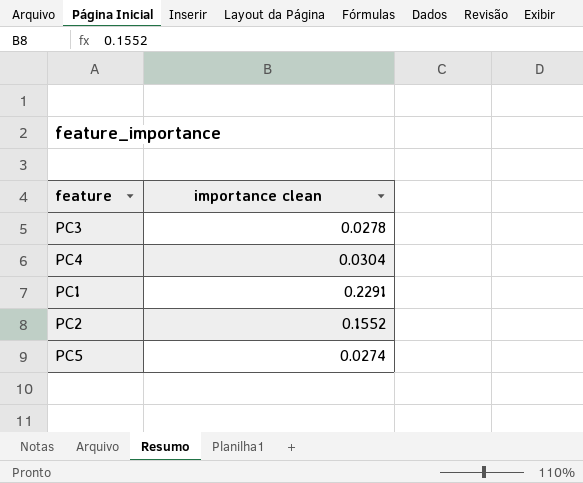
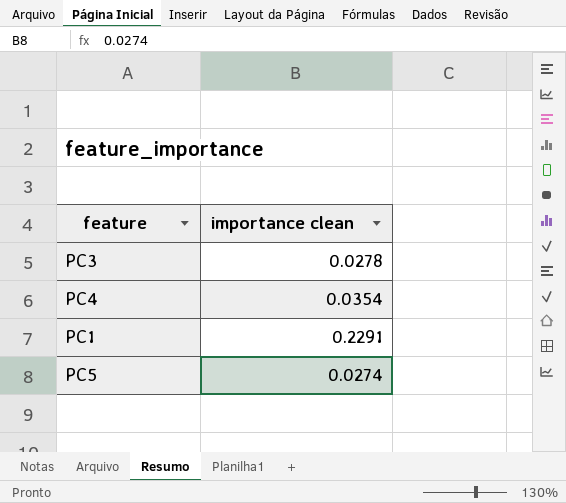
row PC2: 0.1552 -> none
PC4 | importance clean: 0.0304 -> 0.0354

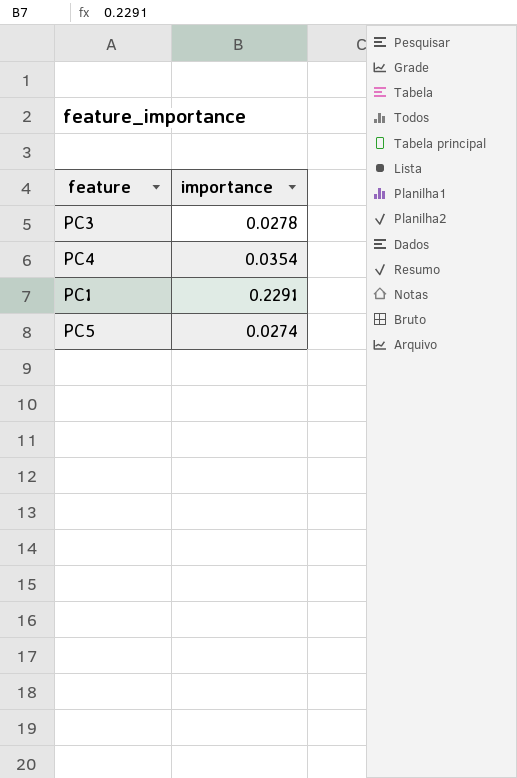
column name: importance clean -> importance

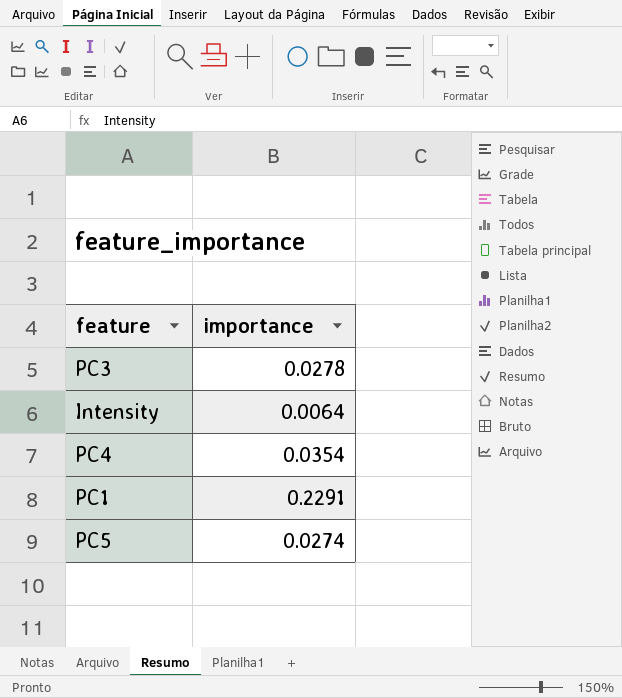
row Intensity: none -> 0.0064

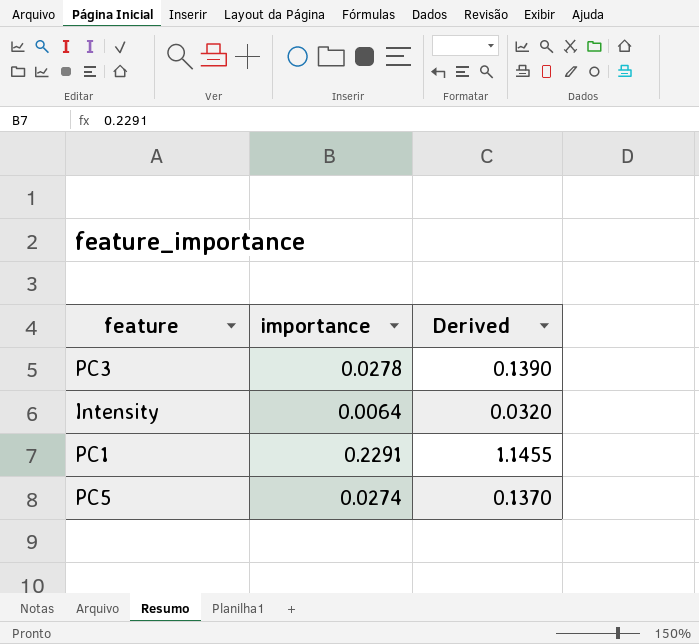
column Derived | formula: none -> [importance] * 5
row PC4: 0.0354 -> none

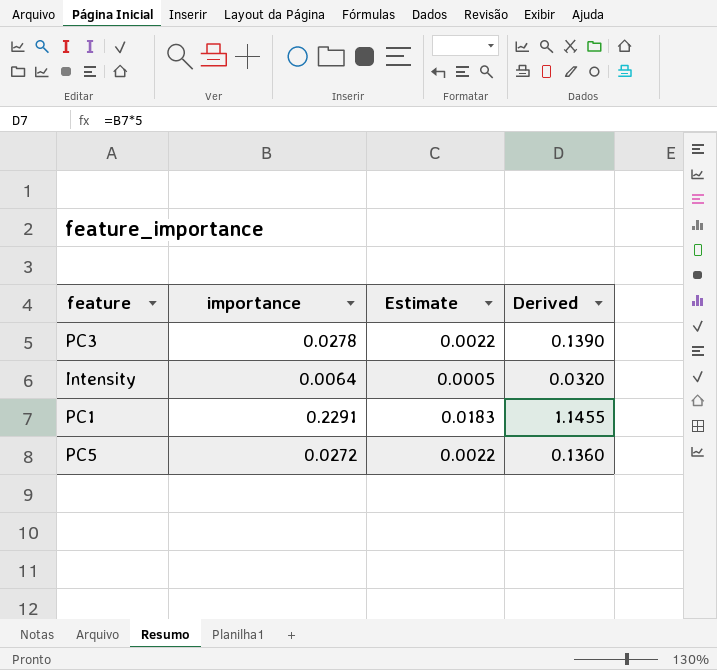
column Estimate | formula: none -> [importance] * 0.08
PC5 | importance: 0.0274 -> 0.0272
PC5 | Derived: 0.1370 -> 0.1360

